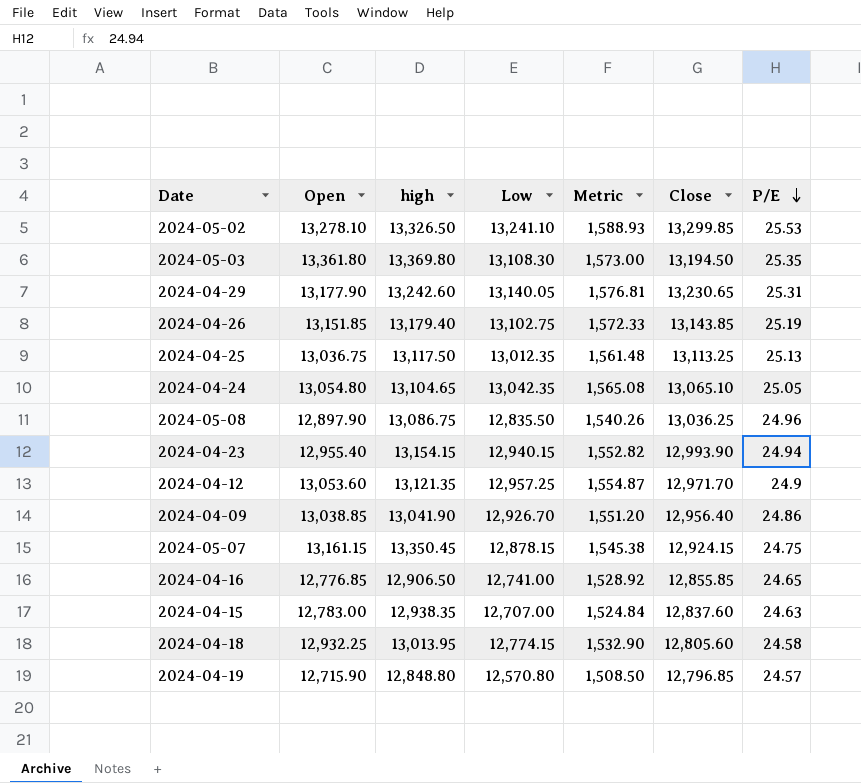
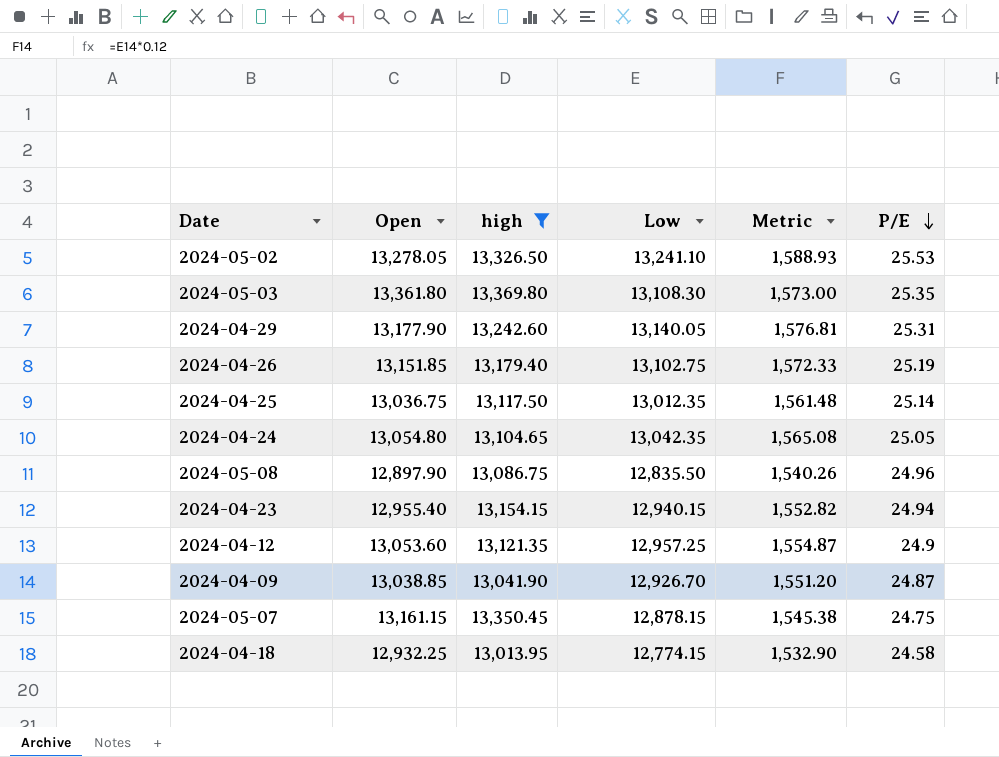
filter: none -> high >= 13,013.95
column Close | position: 6 -> none
2024-05-02 | Open: 13,278.10 -> 13,278.05
2024-04-25 | P/E: 25.13 -> 25.14
2024-04-09 | P/E: 24.86 -> 24.87

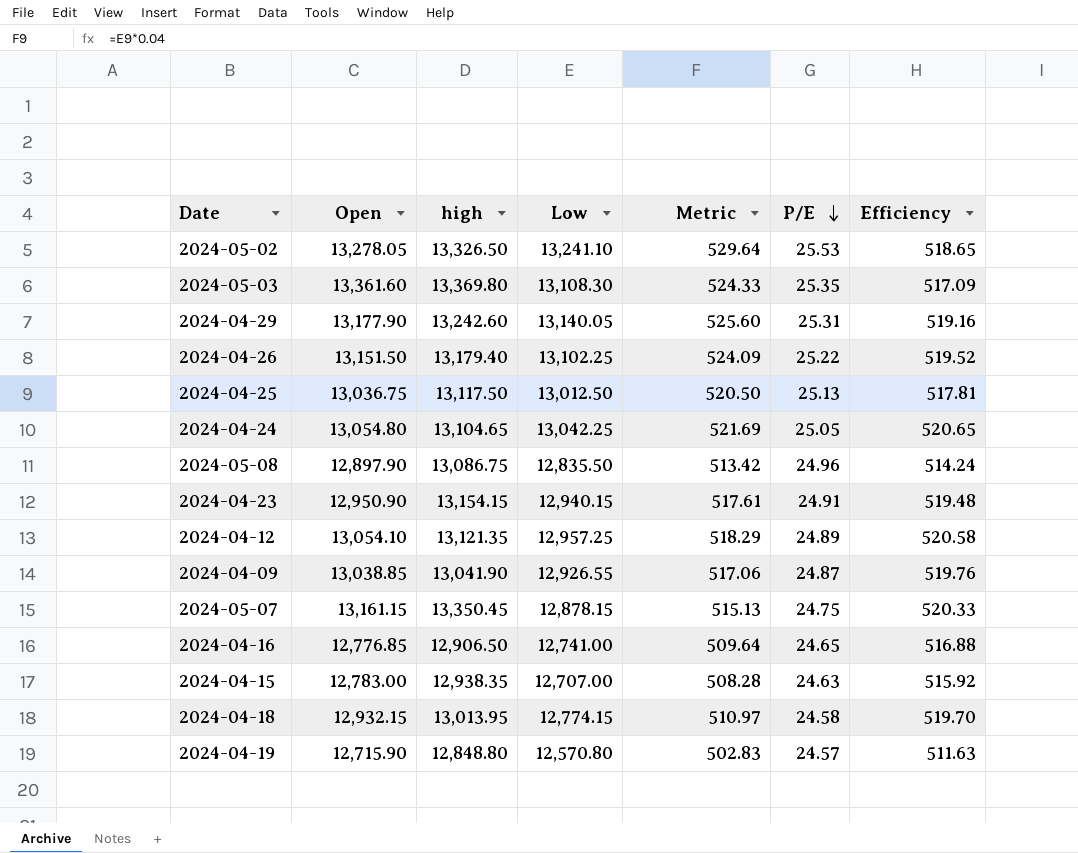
filter: high >= 13,013.95 -> none
column Metric | formula: [Low] * 0.12 -> [Low] * 0.04
column Efficiency | formula: none -> [Low] / [P/E]
2024-05-03 | Open: 13,361.80 -> 13,361.60
2024-04-26 | Open: 13,151.85 -> 13,151.50
2024-04-26 | Low: 13,102.75 -> 13,102.25
2024-04-26 | P/E: 25.19 -> 25.22
2024-04-25 | Low: 13,012.35 -> 13,012.50
2024-04-25 | P/E: 25.14 -> 25.13
2024-04-24 | Low: 13,042.35 -> 13,042.25
2024-04-23 | Open: 12,955.40 -> 12,950.90
2024-04-23 | P/E: 24.94 -> 24.91
2024-04-12 | Open: 13,053.60 -> 13,054.10
2024-04-12 | P/E: 24.9 -> 24.89
2024-04-09 | Low: 12,926.70 -> 12,926.55
2024-04-18 | Open: 12,932.25 -> 12,932.15

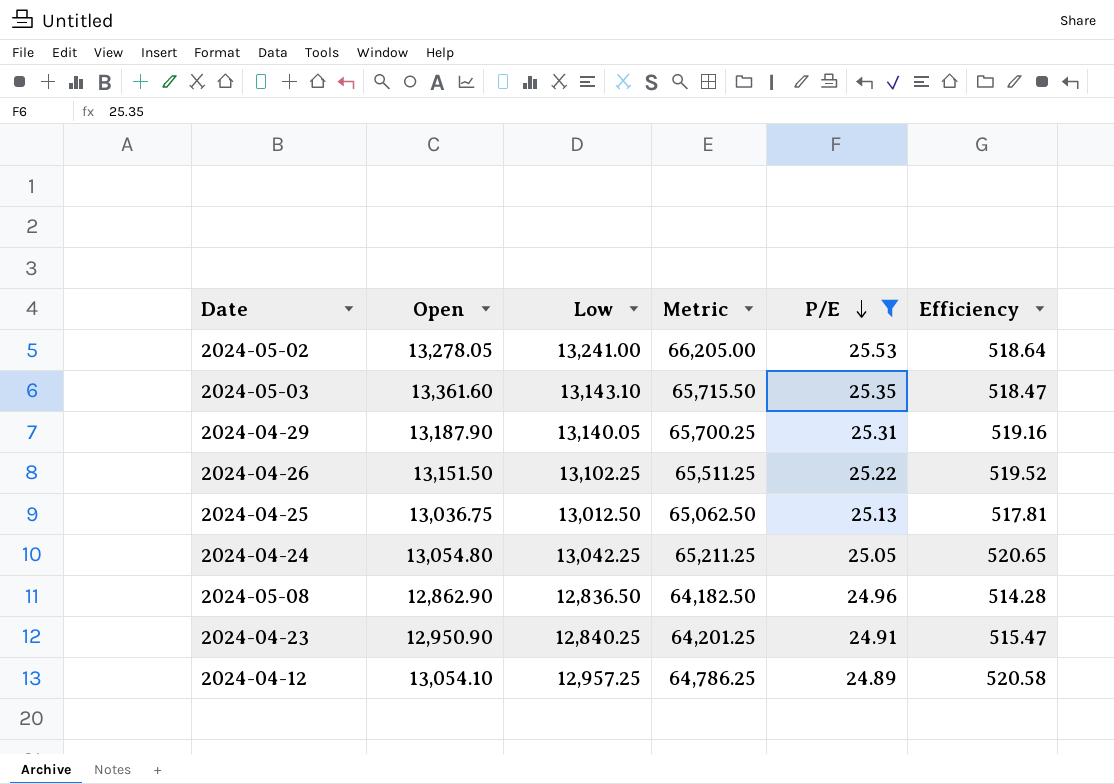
filter: none -> P/E >= 24.89
column high | position: 3 -> none
column Metric | formula: [Low] * 0.04 -> [Low] * 5
2024-05-02 | Low: 13,241.10 -> 13,241.00
2024-05-02 | Efficiency: 518.65 -> 518.64
2024-05-03 | Low: 13,108.30 -> 13,143.10
2024-05-03 | Efficiency: 517.09 -> 518.47
2024-04-29 | Open: 13,177.90 -> 13,187.90
2024-05-08 | Open: 12,897.90 -> 12,862.90
2024-05-08 | Low: 12,835.50 -> 12,836.50
2024-05-08 | Efficiency: 514.24 -> 514.28
2024-04-23 | Low: 12,940.15 -> 12,840.25
2024-04-23 | Efficiency: 519.48 -> 515.47

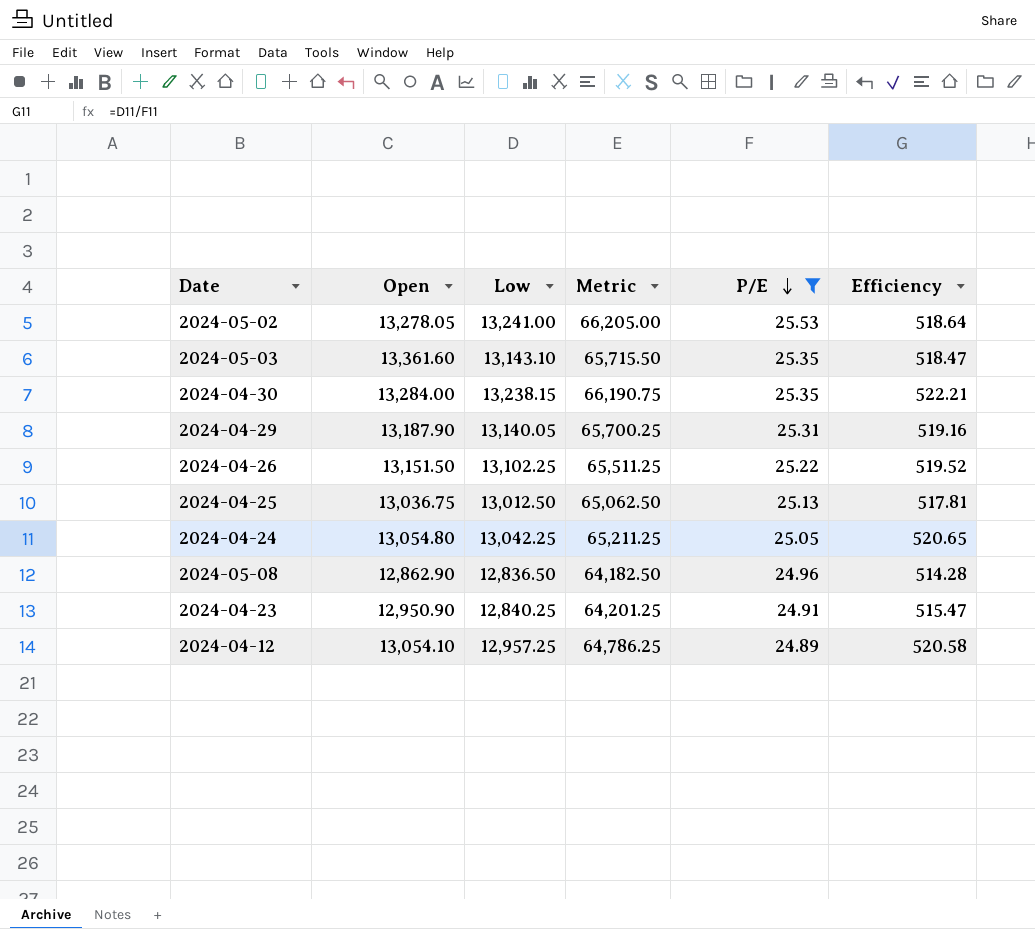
row 2024-04-30: none -> 13,284.00 | 13,238.15 | 66,190.75 | 25.35 | 522.21

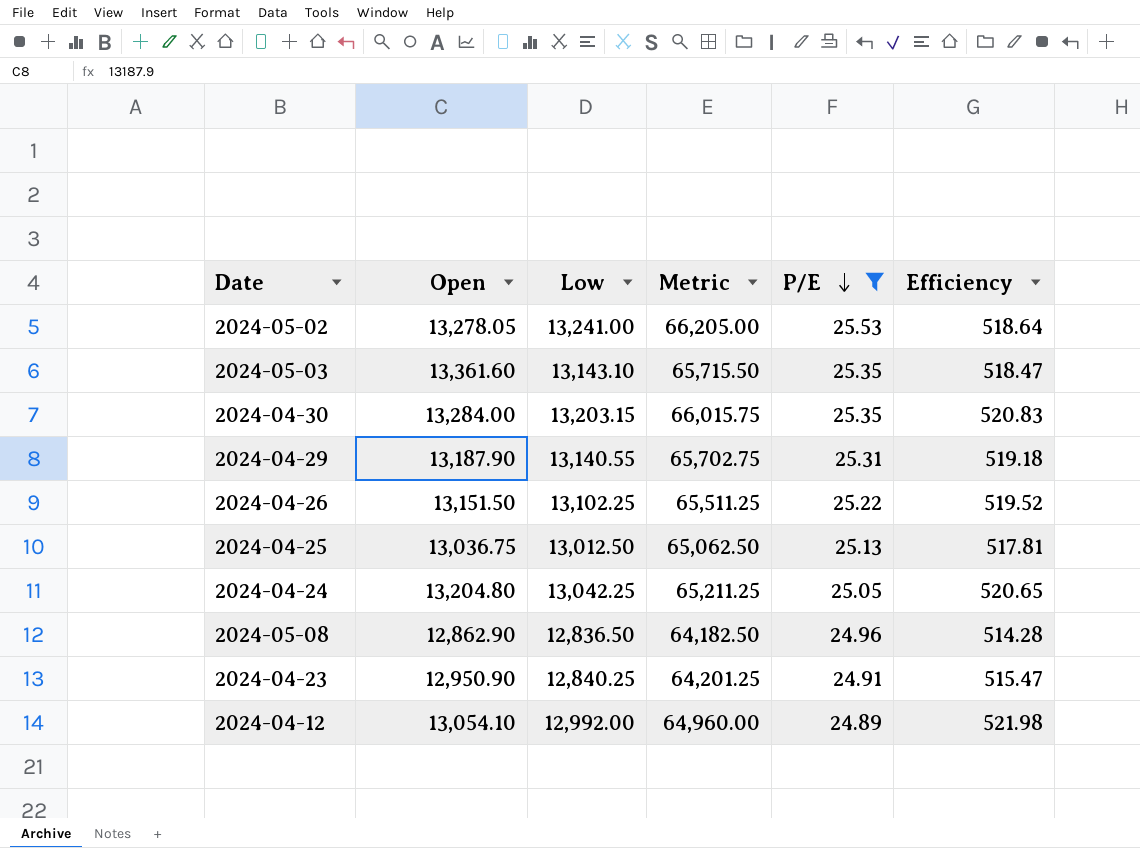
2024-04-30 | Low: 13,238.15 -> 13,203.15
2024-04-30 | Metric: 66,190.75 -> 66,015.75
2024-04-30 | Efficiency: 522.21 -> 520.83
2024-04-29 | Low: 13,140.05 -> 13,140.55
2024-04-29 | Metric: 65,700.25 -> 65,702.75
2024-04-29 | Efficiency: 519.16 -> 519.18
2024-04-24 | Open: 13,054.80 -> 13,204.80
2024-04-12 | Low: 12,957.25 -> 12,992.00
2024-04-12 | Metric: 64,786.25 -> 64,960.00
2024-04-12 | Efficiency: 520.58 -> 521.98

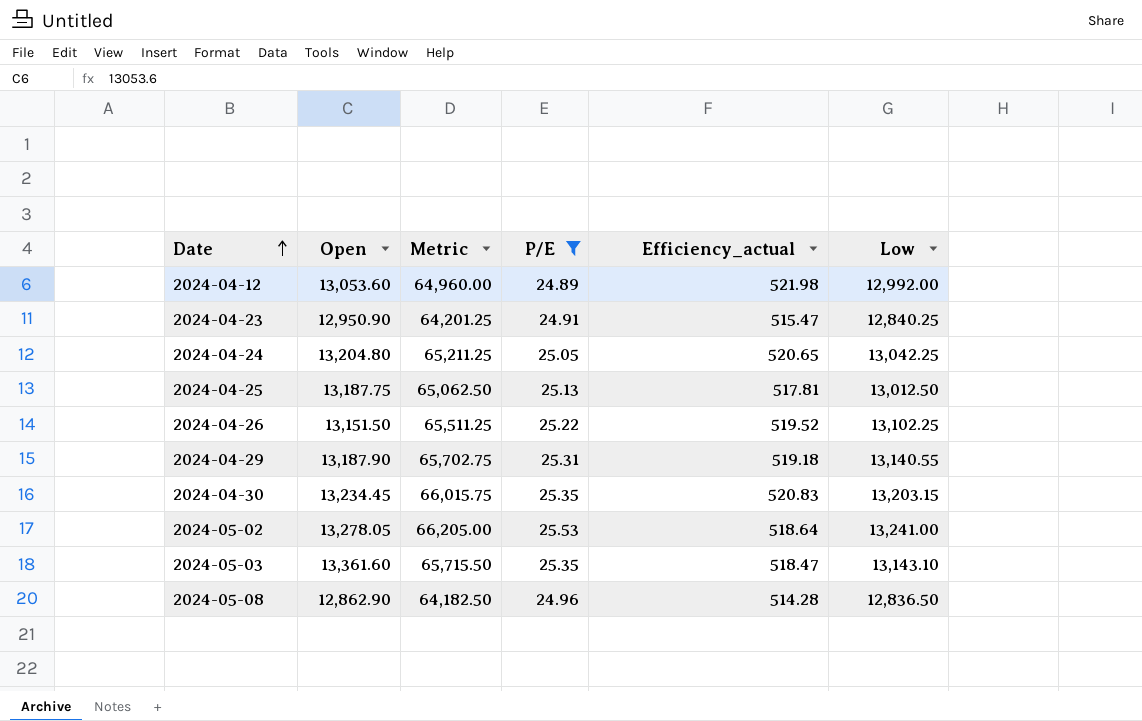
row order: P/E descending -> Date ascending
column name: Efficiency -> Efficiency_actual
column Low | position: 3 -> 6
2024-04-12 | Open: 13,054.10 -> 13,053.60
2024-04-25 | Open: 13,036.75 -> 13,187.75
2024-04-30 | Open: 13,284.00 -> 13,234.45

